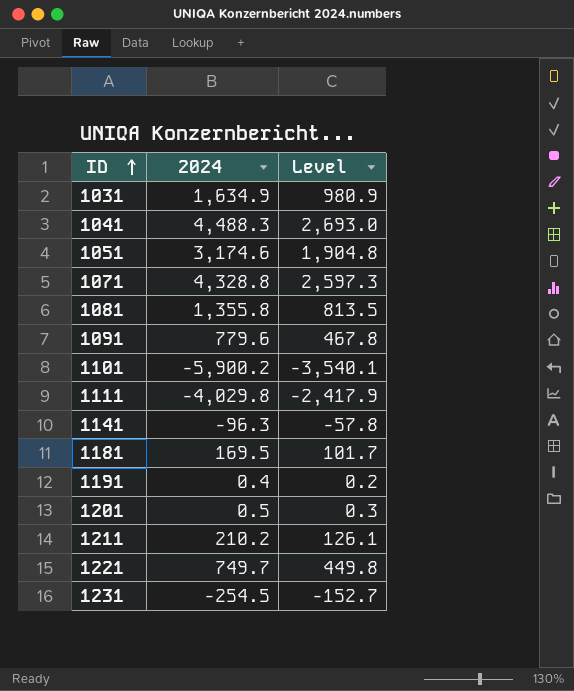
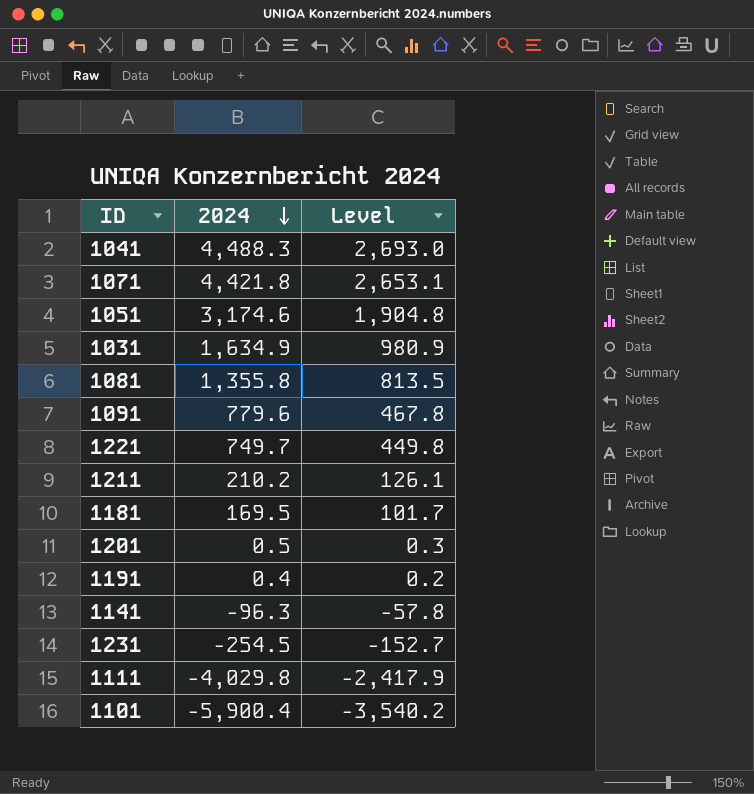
row order: ID ascending -> 2024 descending
1071 | 2024: 4,328.8 -> 4,421.8
1071 | Level: 2,597.3 -> 2,653.1
1101 | 2024: -5,900.2 -> -5,900.4
1101 | Level: -3,540.1 -> -3,540.2

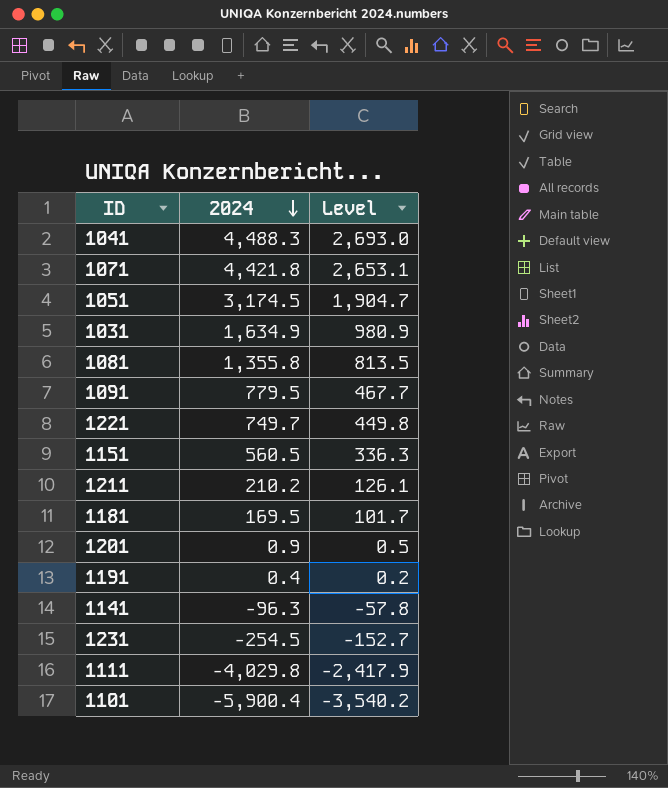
1051 | 2024: 3,174.6 -> 3,174.5
1051 | Level: 1,904.8 -> 1,904.7
1091 | 2024: 779.6 -> 779.5
1091 | Level: 467.8 -> 467.7
row 1151: none -> 560.5 | 336.3
1201 | 2024: 0.5 -> 0.9
1201 | Level: 0.3 -> 0.5

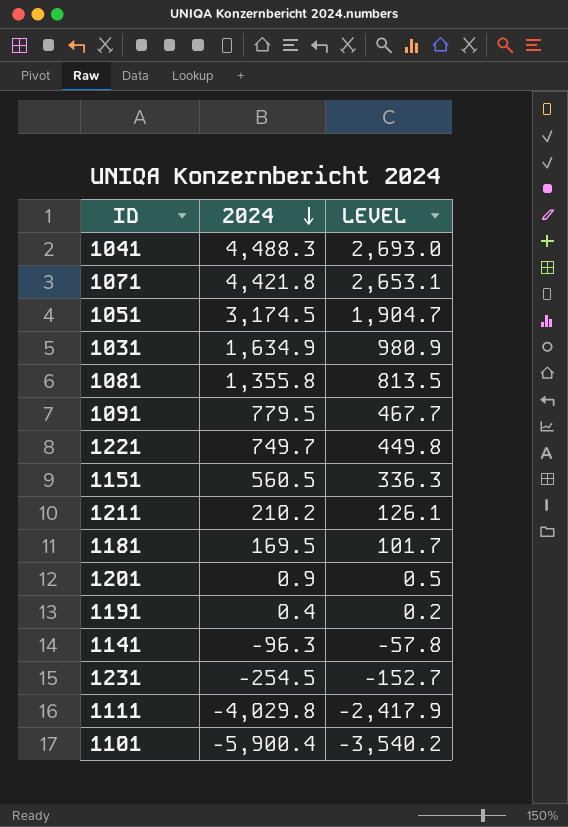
column name: Level -> LEVEL

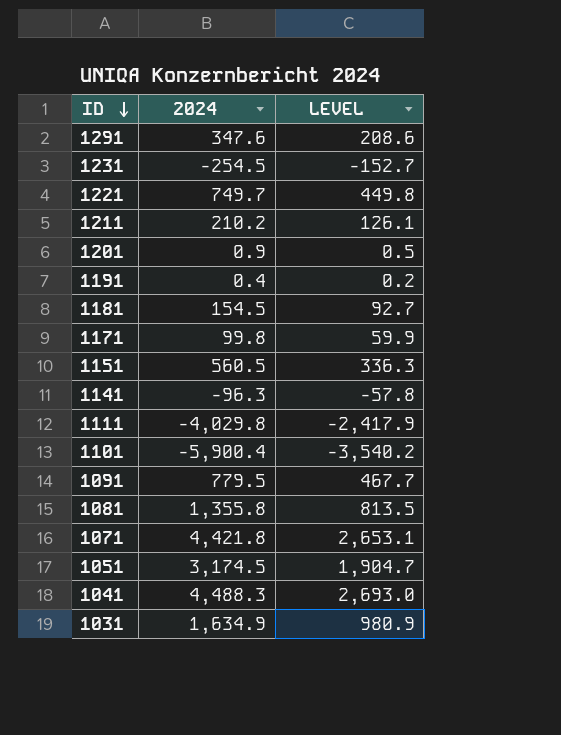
row order: 2024 descending -> ID descending
row 1291: none -> 347.6 | 208.6
1181 | 2024: 169.5 -> 154.5
1181 | LEVEL: 101.7 -> 92.7
row 1171: none -> 99.8 | 59.9

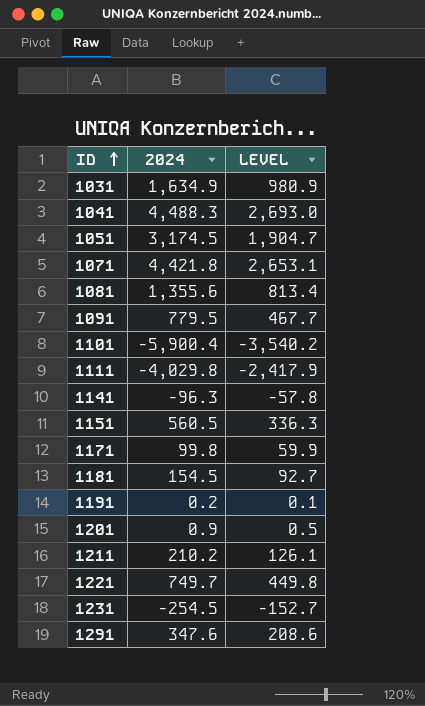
row order: ID descending -> ID ascending
1081 | 2024: 1,355.8 -> 1,355.6
1081 | LEVEL: 813.5 -> 813.4
1191 | 2024: 0.4 -> 0.2
1191 | LEVEL: 0.2 -> 0.1

